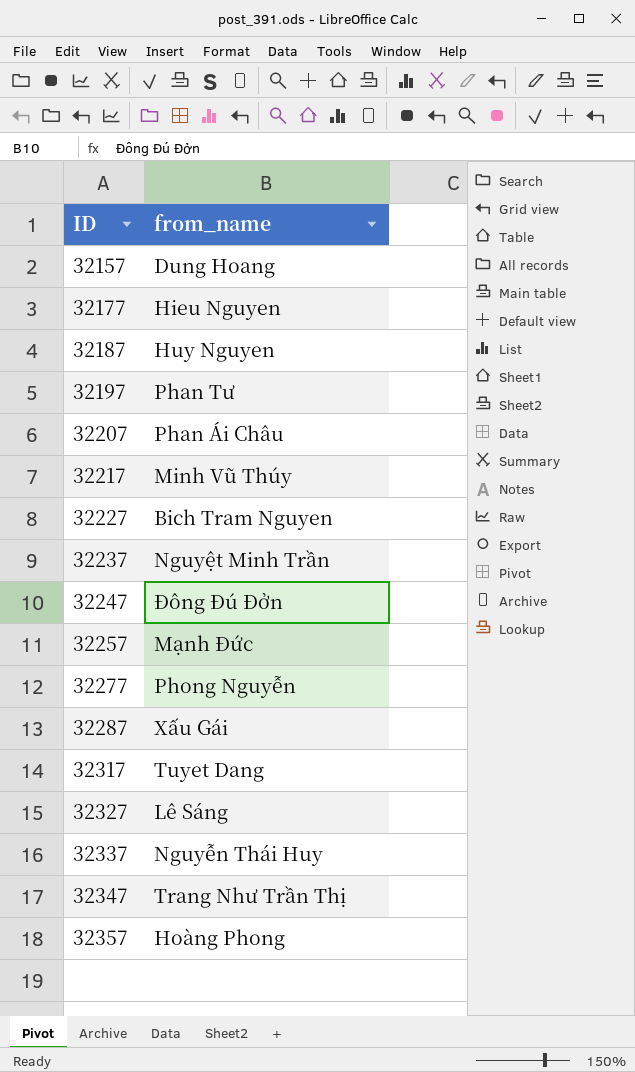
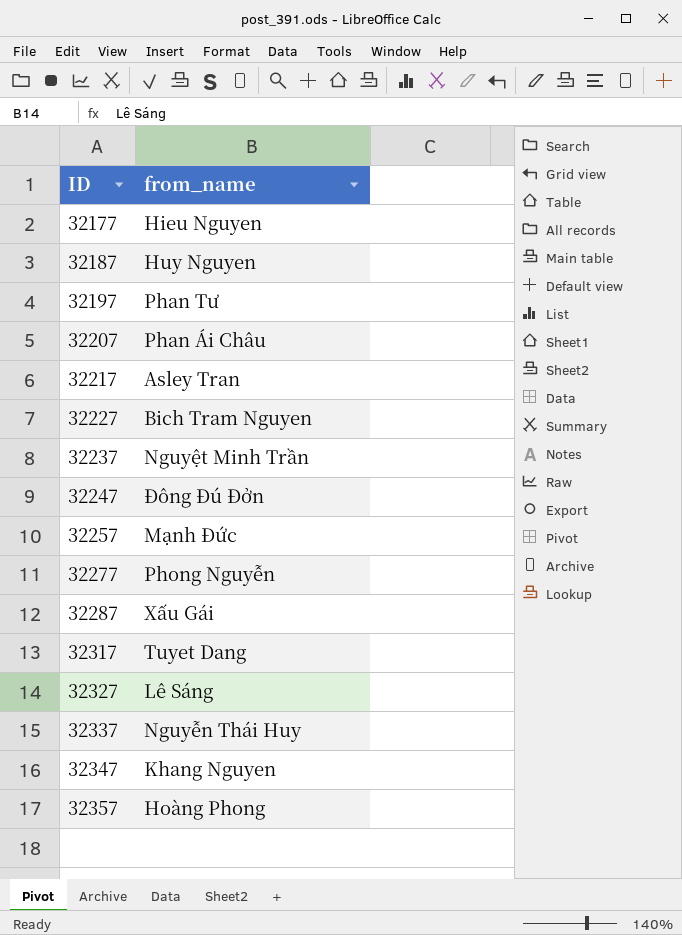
row 32157: Dung Hoang -> none
32217 | from_name: Minh Vũ Thúy -> Asley Tran
32347 | from_name: Trang Như Trần Thị -> Khang Nguyen

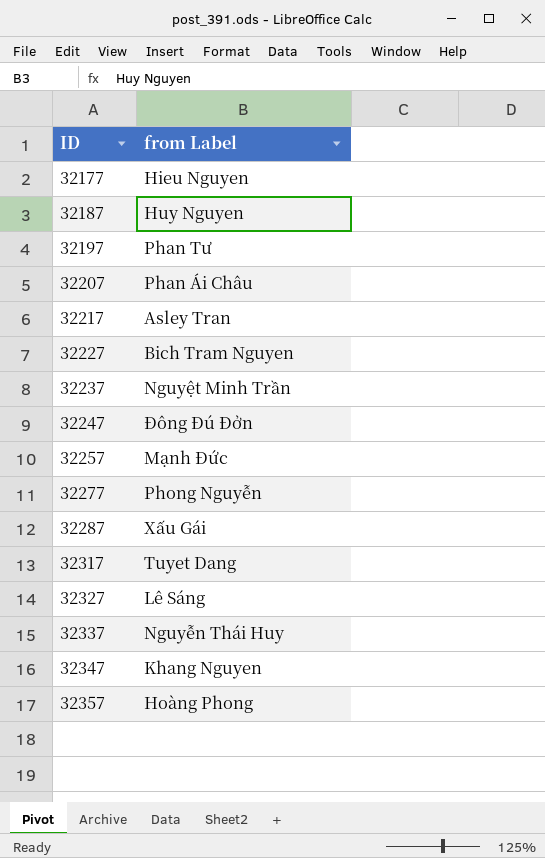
column name: from_name -> from Label

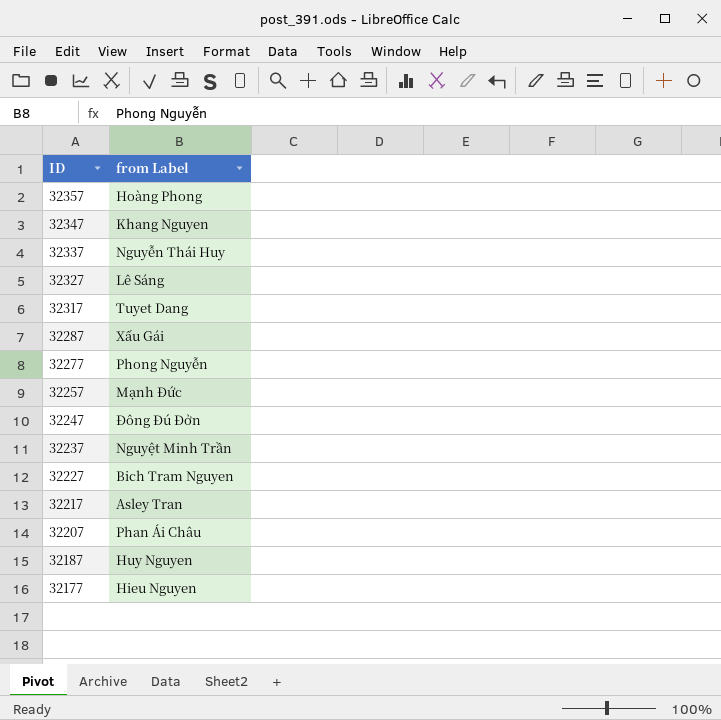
row order: ID ascending -> ID descending
row 32197: Phan Tư -> none

